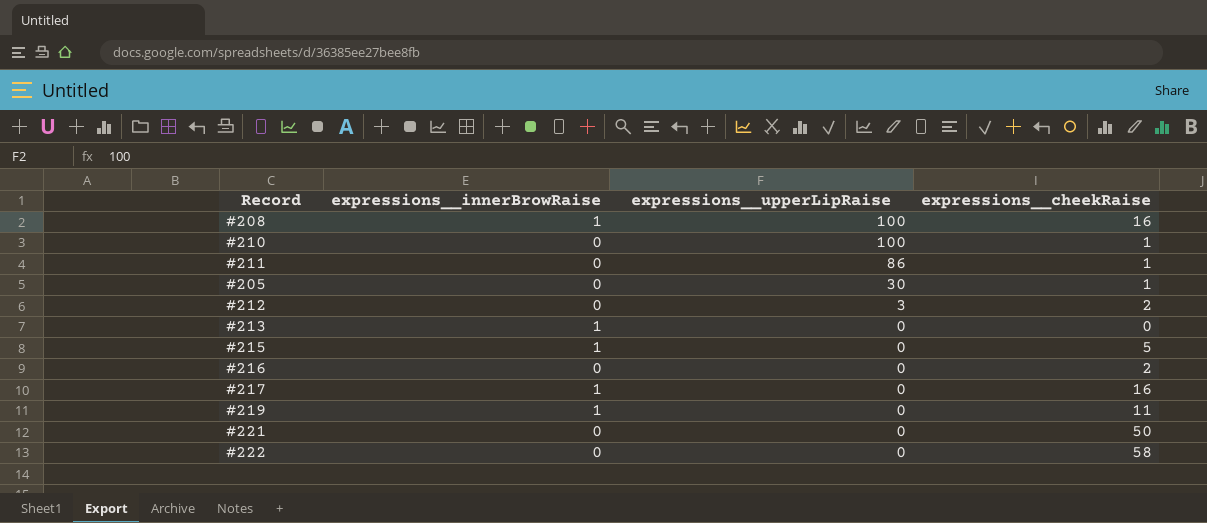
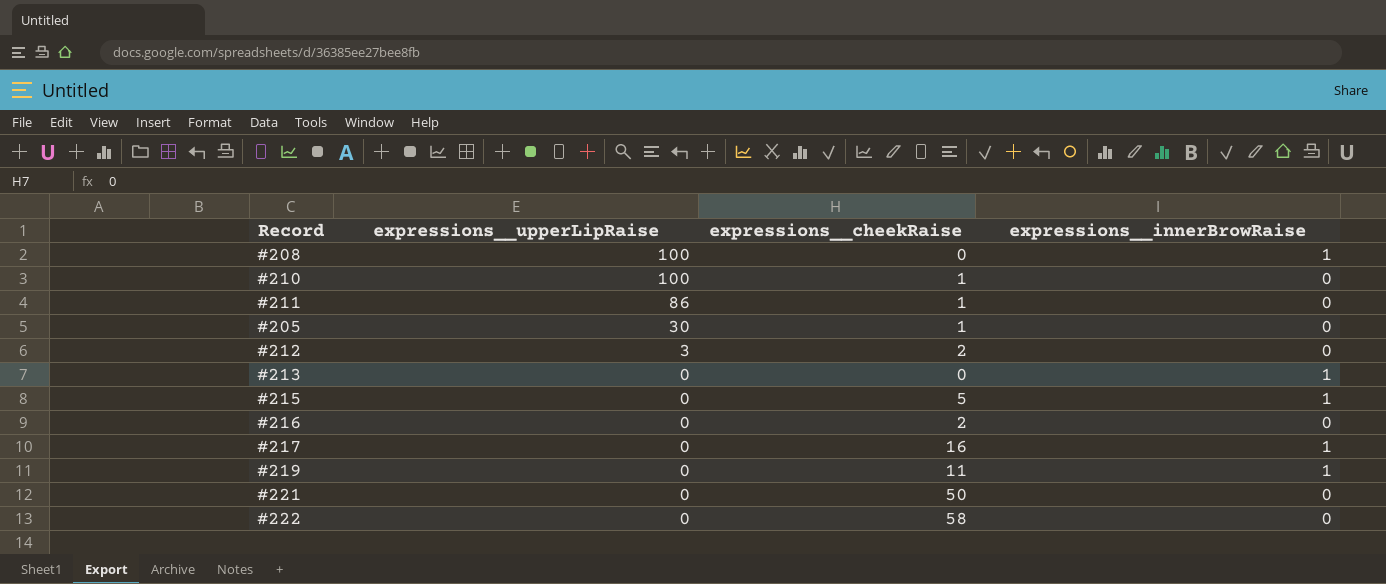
column expressions__innerBrowRaise | position: 2 -> 4
#208 | expressions__cheekRaise: 16 -> 0

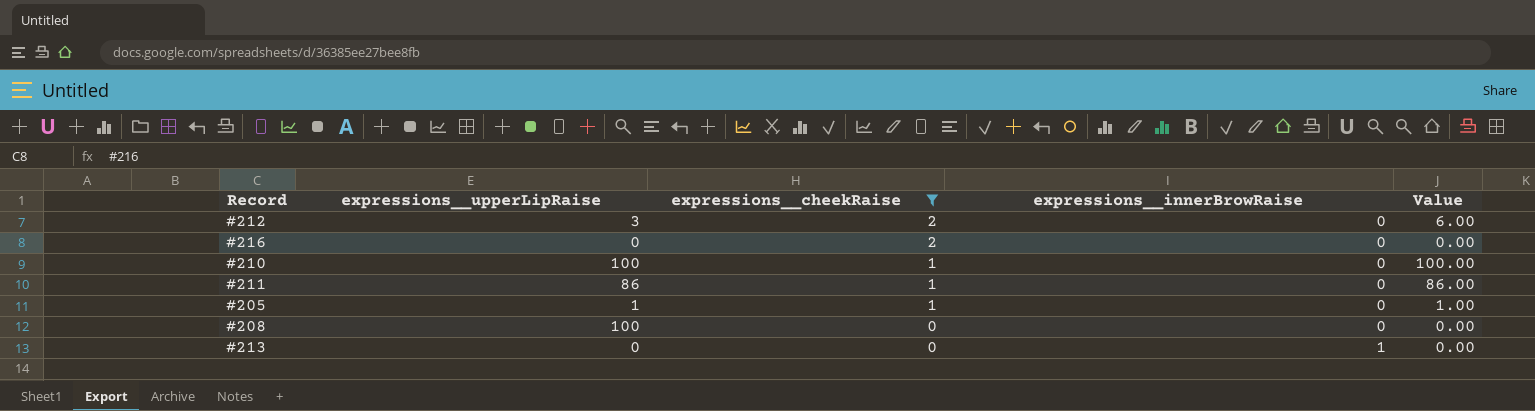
filter: none -> expressions__cheekRaise <= 2
row order: expressions__upperLipRaise descending -> expressions__cheekRaise descending
column Value | formula: none -> [expressions__upperLipRaise] * [expressions__cheekRaise]
#205 | expressions__upperLipRaise: 30 -> 1
#208 | expressions__innerBrowRaise: 1 -> 0

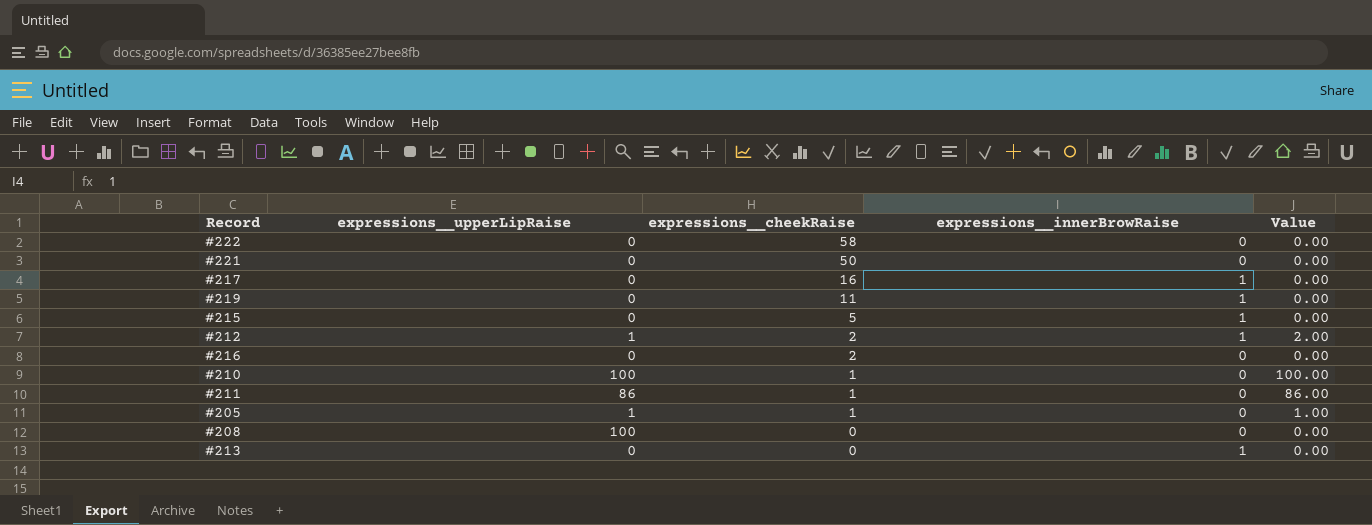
filter: expressions__cheekRaise <= 2 -> none
#212 | expressions__upperLipRaise: 3 -> 1
#212 | expressions__innerBrowRaise: 0 -> 1
#212 | Value: 6.00 -> 2.00

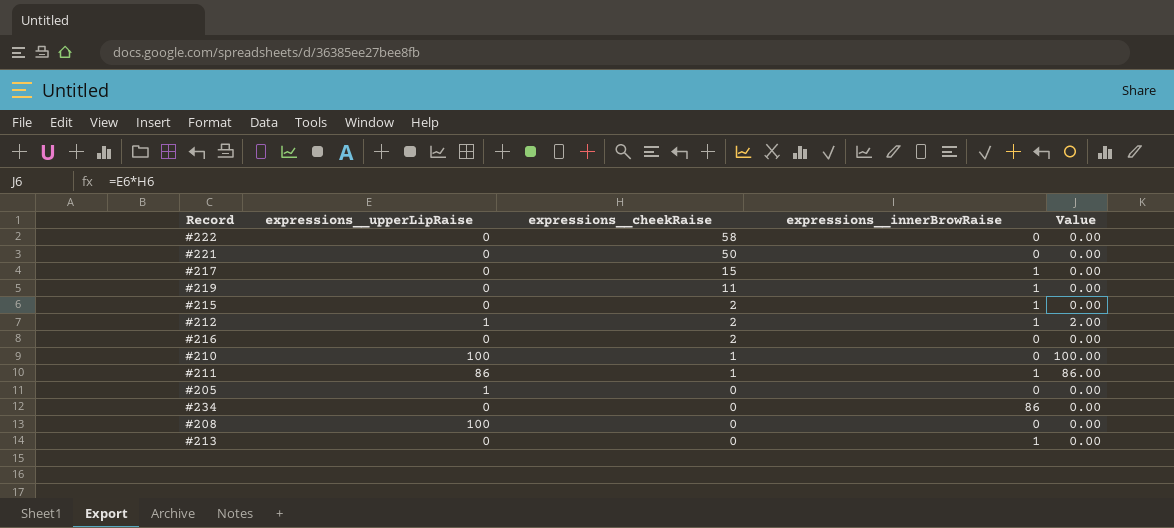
#217 | expressions__cheekRaise: 16 -> 15
#215 | expressions__cheekRaise: 5 -> 2
#211 | expressions__innerBrowRaise: 0 -> 1
#205 | expressions__cheekRaise: 1 -> 0
#205 | Value: 1.00 -> 0.00
row #234: none -> 0 | 0 | 86 | 0.00

